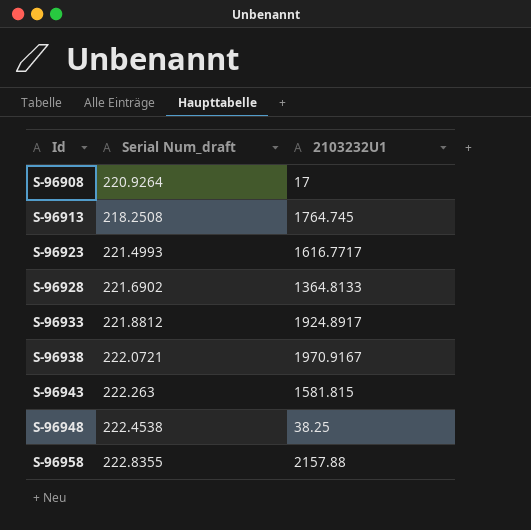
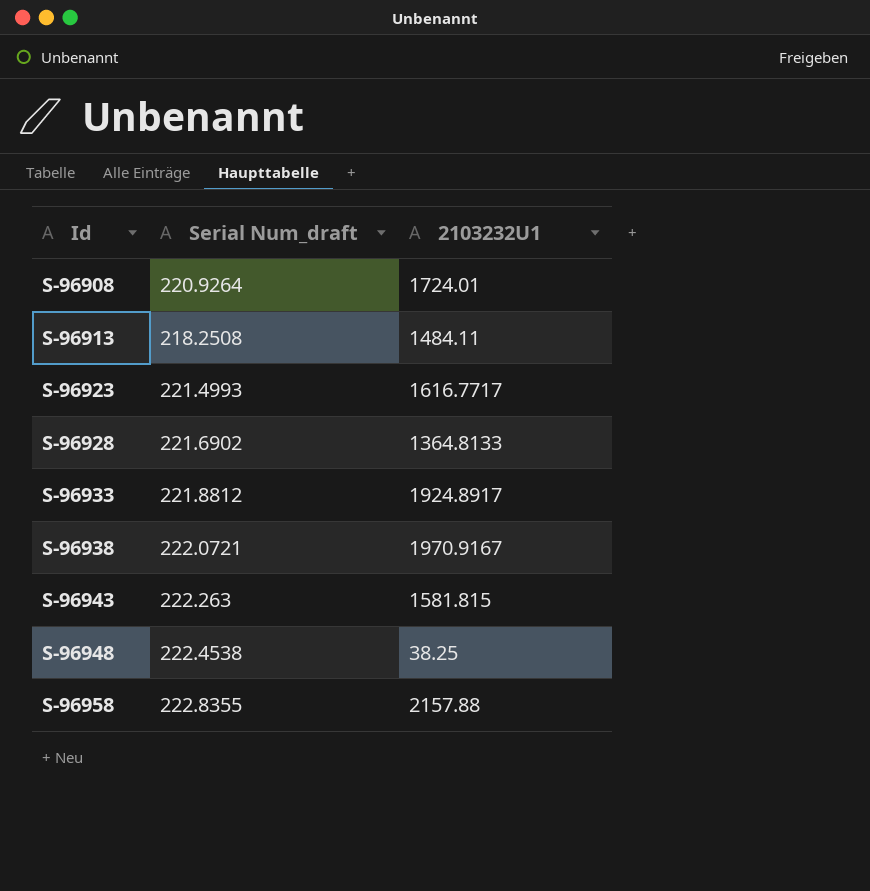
S-96908 | 2103232U1: 17 -> 1724.01
S-96913 | 2103232U1: 1764.745 -> 1484.11

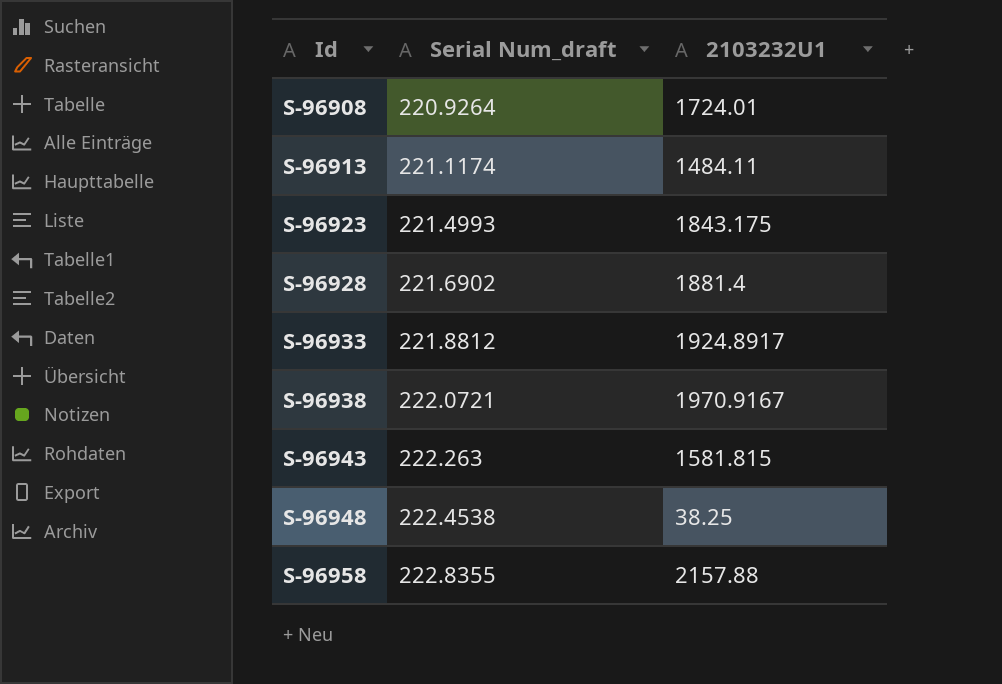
S-96913 | Serial Num_draft: 218.2508 -> 221.1174
S-96923 | 2103232U1: 1616.7717 -> 1843.175
S-96928 | 2103232U1: 1364.8133 -> 1881.4

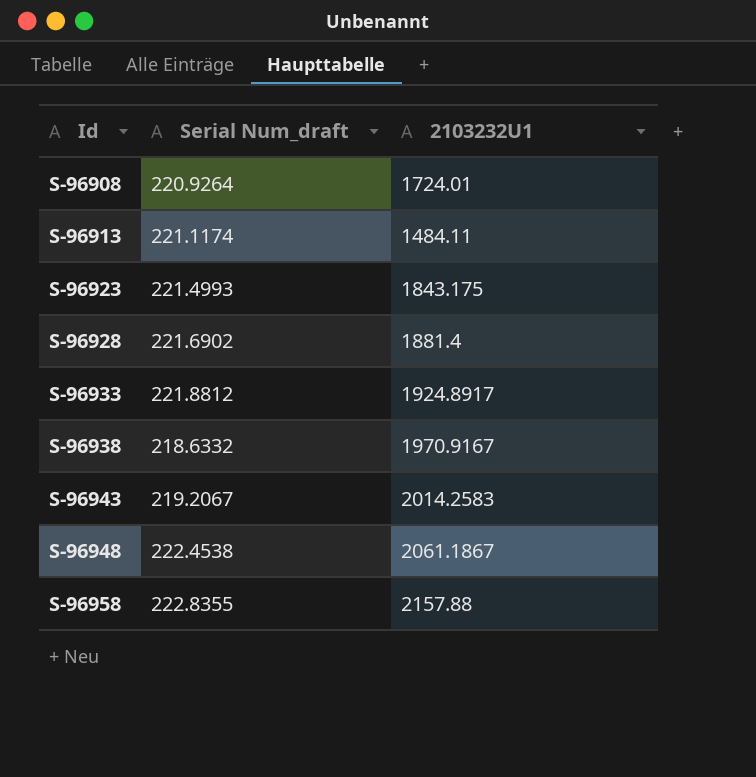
S-96938 | Serial Num_draft: 222.0721 -> 218.6332
S-96943 | Serial Num_draft: 222.263 -> 219.2067
S-96943 | 2103232U1: 1581.815 -> 2014.2583
S-96948 | 2103232U1: 38.25 -> 2061.1867

